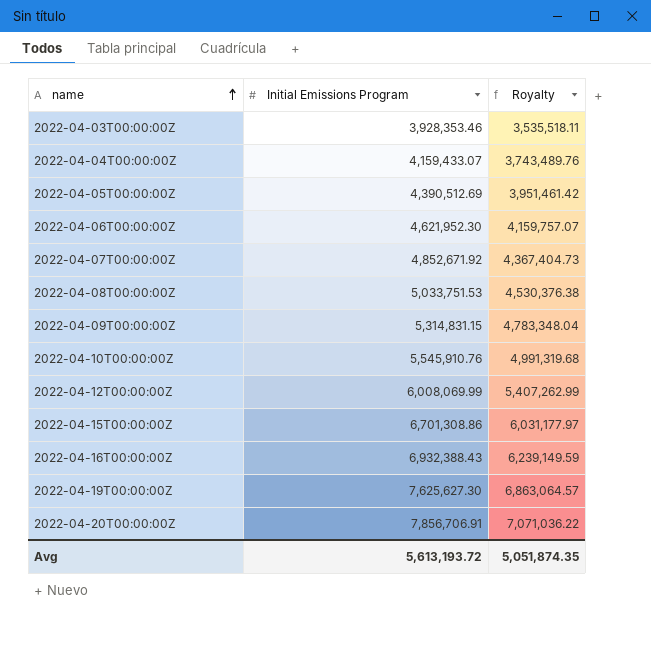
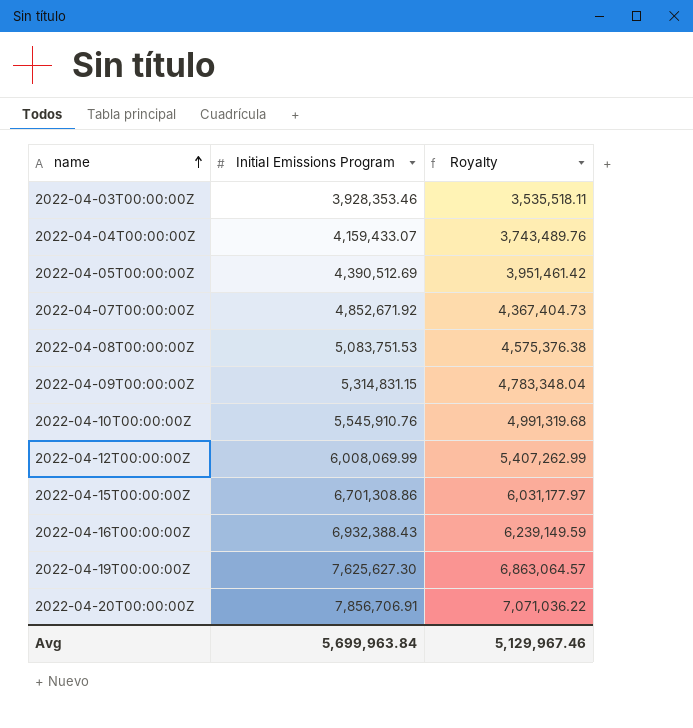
row 2022-04-06T00:00:00Z: 4,621,952.30 | 4,159,757.07 -> none
2022-04-08T00:00:00Z | Initial Emissions Program: 5,033,751.53 -> 5,083,751.53
2022-04-08T00:00:00Z | Royalty: 4,530,376.38 -> 4,575,376.38
Avg | Initial Emissions Program: 5,613,193.72 -> 5,699,963.84
Avg | Royalty: 5,051,874.35 -> 5,129,967.46

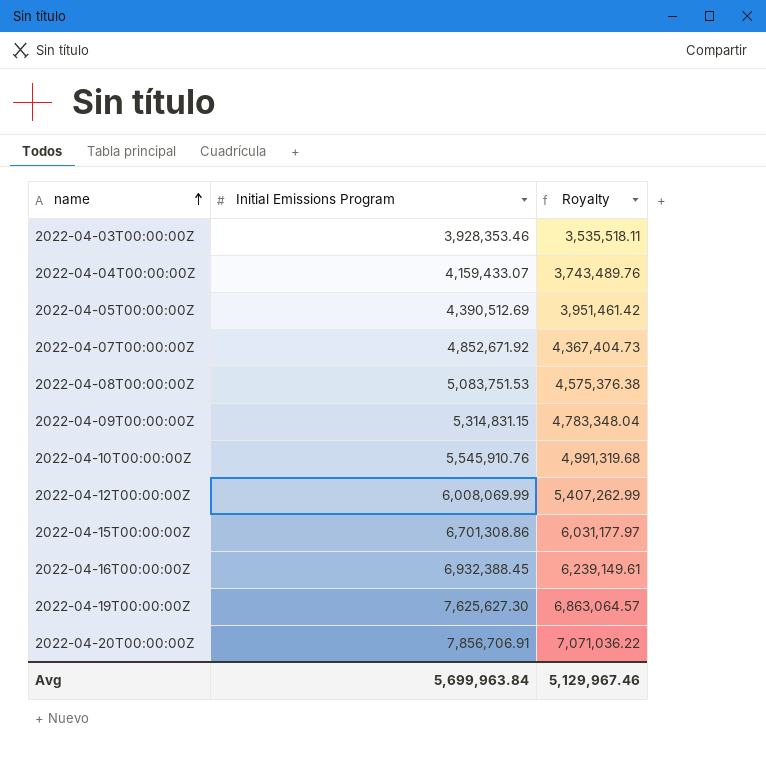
2022-04-16T00:00:00Z | Initial Emissions Program: 6,932,388.43 -> 6,932,388.45
2022-04-16T00:00:00Z | Royalty: 6,239,149.59 -> 6,239,149.61

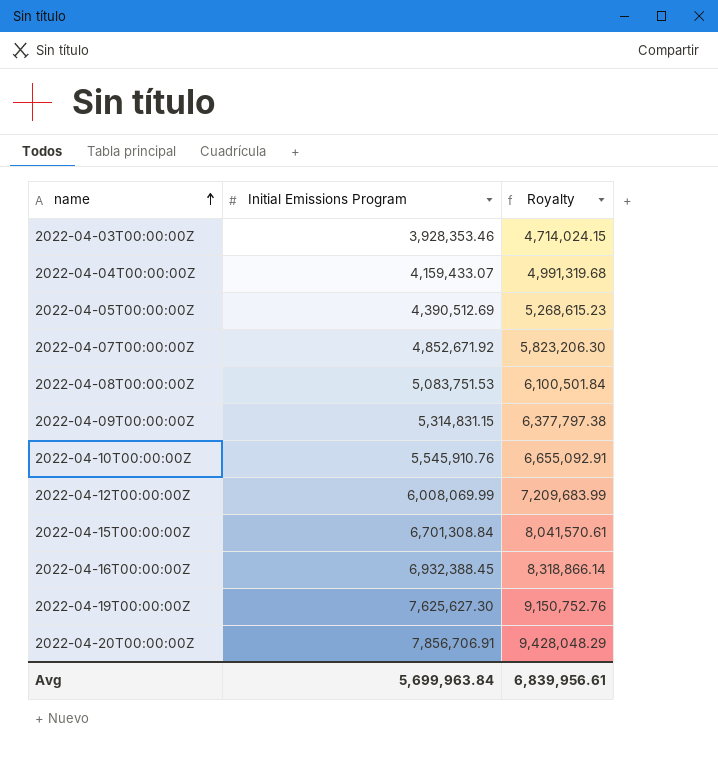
column Royalty | formula: [Initial Emissions Program] * 0.9 -> [Initial Emissions Program] * 1.2
2022-04-15T00:00:00Z | Initial Emissions Program: 6,701,308.86 -> 6,701,308.84
Avg | Royalty: 5,129,967.46 -> 6,839,956.61

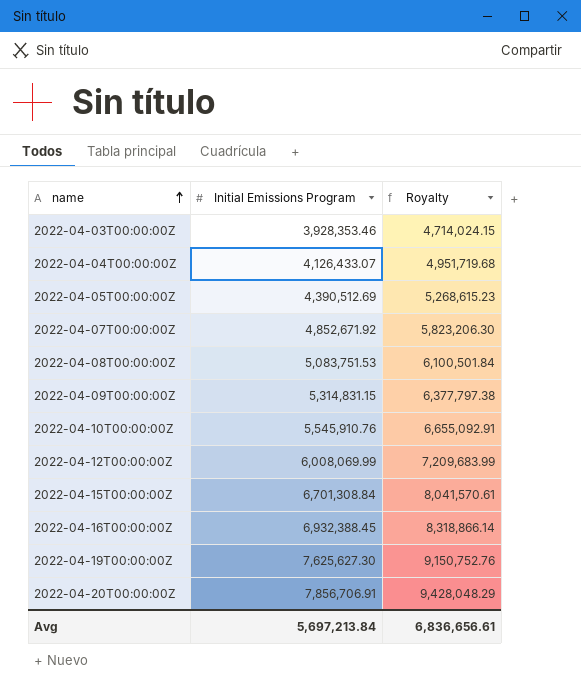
2022-04-04T00:00:00Z | Initial Emissions Program: 4,159,433.07 -> 4,126,433.07
2022-04-04T00:00:00Z | Royalty: 4,991,319.68 -> 4,951,719.68
Avg | Initial Emissions Program: 5,699,963.84 -> 5,697,213.84
Avg | Royalty: 6,839,956.61 -> 6,836,656.61

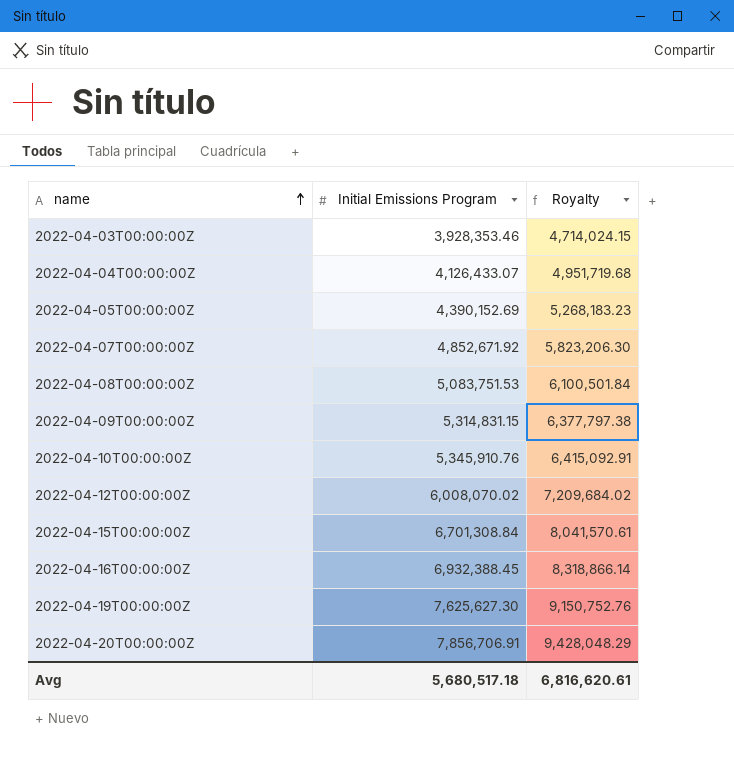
2022-04-05T00:00:00Z | Initial Emissions Program: 4,390,512.69 -> 4,390,152.69
2022-04-05T00:00:00Z | Royalty: 5,268,615.23 -> 5,268,183.23
2022-04-10T00:00:00Z | Initial Emissions Program: 5,545,910.76 -> 5,345,910.76
2022-04-10T00:00:00Z | Royalty: 6,655,092.91 -> 6,415,092.91
2022-04-12T00:00:00Z | Initial Emissions Program: 6,008,069.99 -> 6,008,070.02
2022-04-12T00:00:00Z | Royalty: 7,209,683.99 -> 7,209,684.02
Avg | Initial Emissions Program: 5,697,213.84 -> 5,680,517.18
Avg | Royalty: 6,836,656.61 -> 6,816,620.61

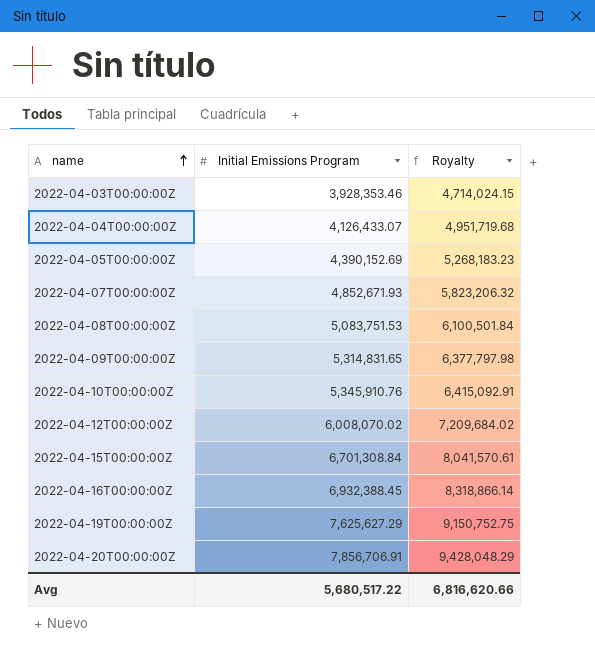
2022-04-07T00:00:00Z | Initial Emissions Program: 4,852,671.92 -> 4,852,671.93
2022-04-07T00:00:00Z | Royalty: 5,823,206.30 -> 5,823,206.32
2022-04-09T00:00:00Z | Initial Emissions Program: 5,314,831.15 -> 5,314,831.65
2022-04-09T00:00:00Z | Royalty: 6,377,797.38 -> 6,377,797.98
2022-04-19T00:00:00Z | Initial Emissions Program: 7,625,627.30 -> 7,625,627.29
2022-04-19T00:00:00Z | Royalty: 9,150,752.76 -> 9,150,752.75
Avg | Initial Emissions Program: 5,680,517.18 -> 5,680,517.22
Avg | Royalty: 6,816,620.61 -> 6,816,620.66

